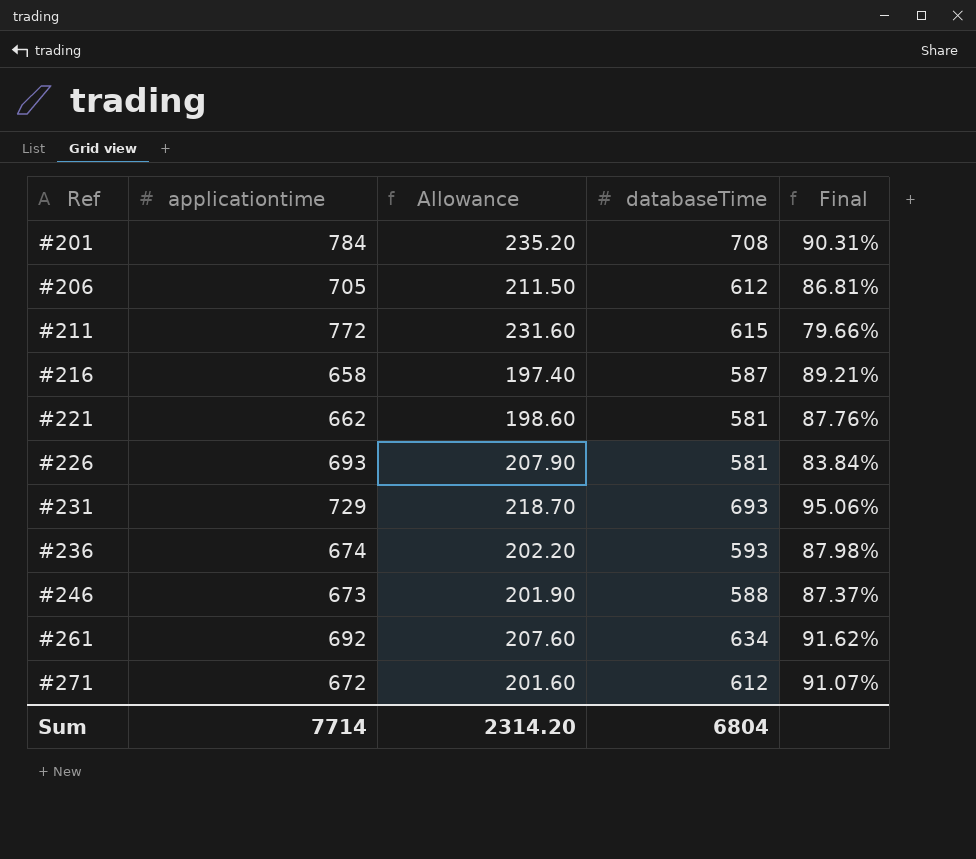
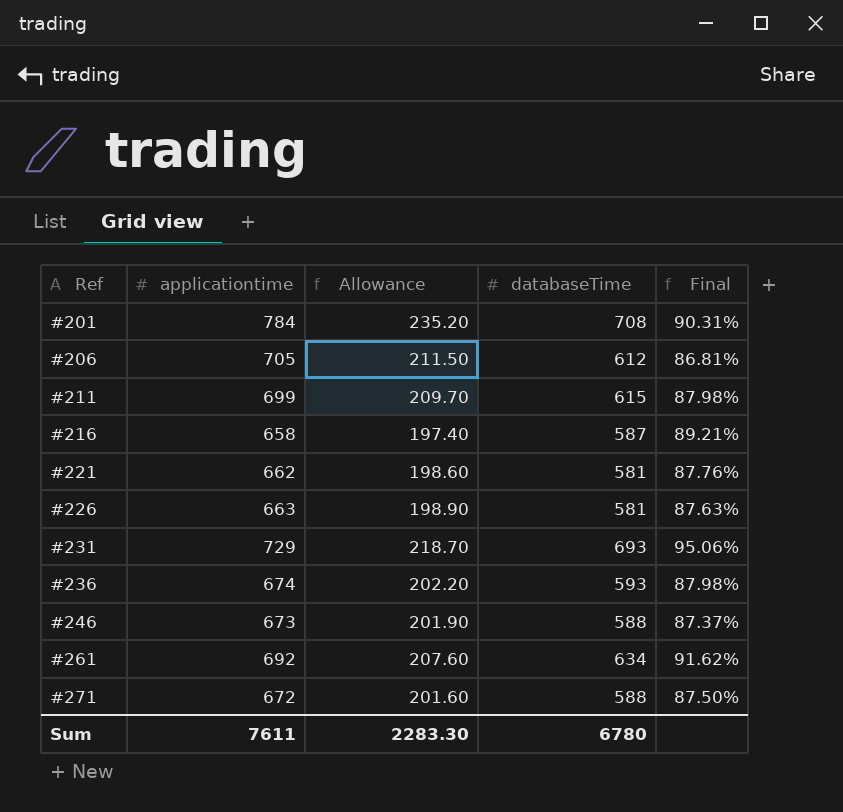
#211 | applicationtime: 772 -> 699
#211 | Allowance: 231.60 -> 209.70
#211 | Final: 79.66% -> 87.98%
#226 | applicationtime: 693 -> 663
#226 | Allowance: 207.90 -> 198.90
#226 | Final: 83.84% -> 87.63%
#271 | databaseTime: 612 -> 588
#271 | Final: 91.07% -> 87.50%
Sum | applicationtime: 7714 -> 7611
Sum | Allowance: 2314.20 -> 2283.30
Sum | databaseTime: 6804 -> 6780

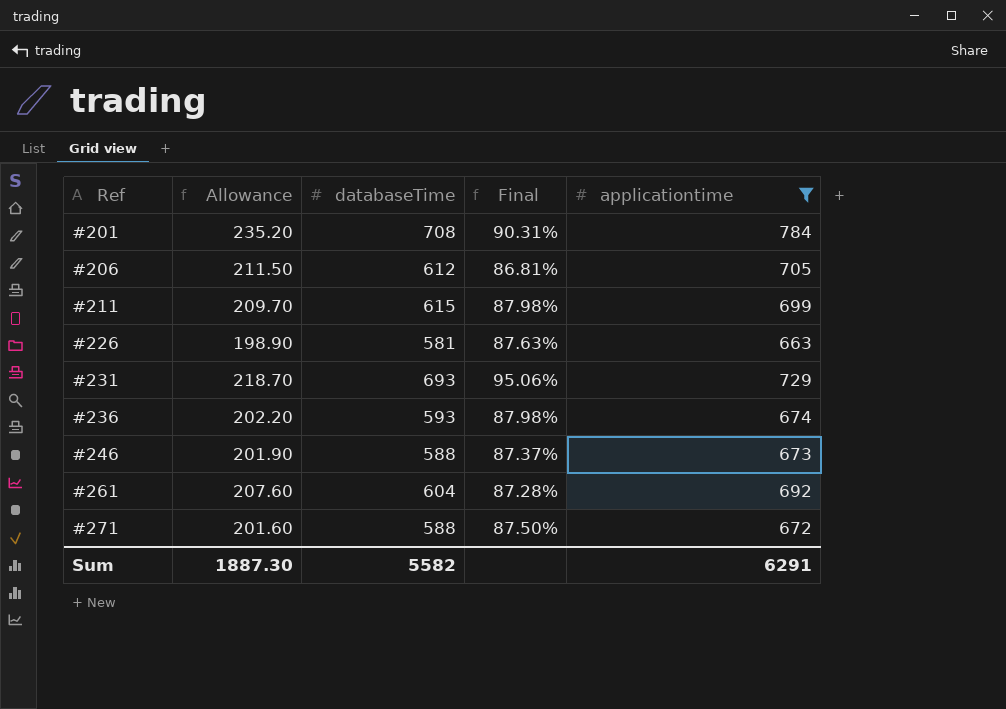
filter: none -> applicationtime >= 663
column applicationtime | position: 2 -> 5
#261 | databaseTime: 634 -> 604
#261 | Final: 91.62% -> 87.28%
Sum | Allowance: 2283.30 -> 1887.30
Sum | databaseTime: 6780 -> 5582
Sum | applicationtime: 7611 -> 6291

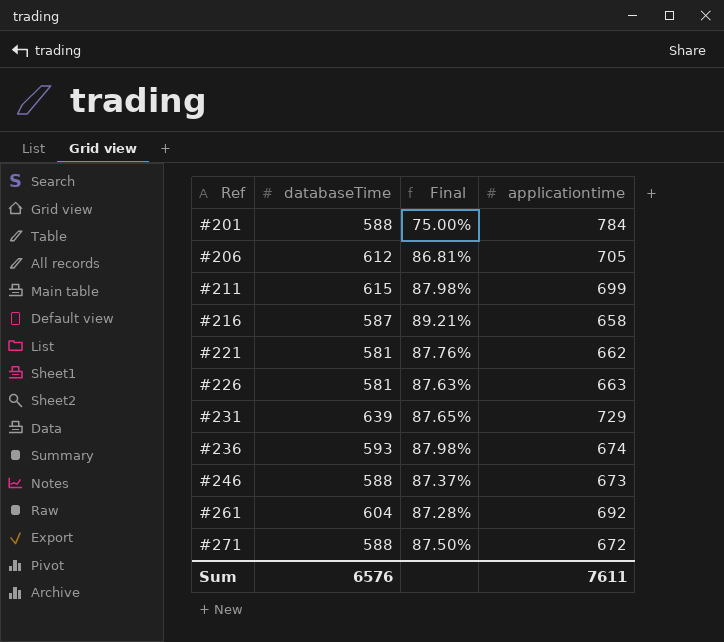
filter: applicationtime >= 663 -> none
column Allowance | formula: [applicationtime] * 0.3 -> none
#201 | databaseTime: 708 -> 588
#201 | Final: 90.31% -> 75.00%
#231 | databaseTime: 693 -> 639
#231 | Final: 95.06% -> 87.65%
Sum | databaseTime: 5582 -> 6576
Sum | applicationtime: 6291 -> 7611

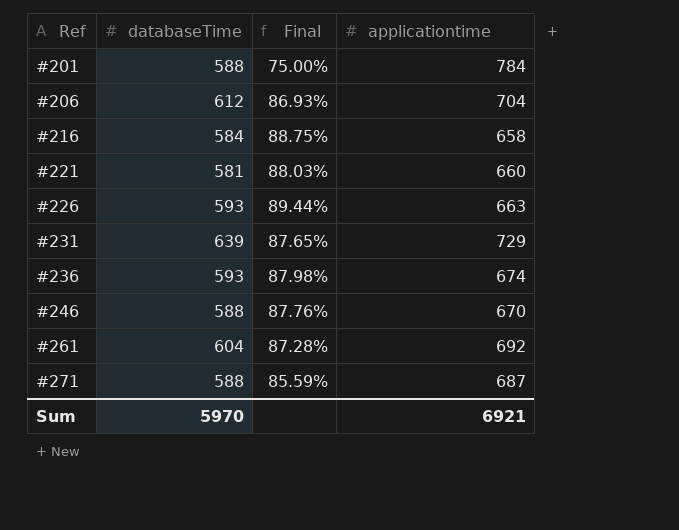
row #211: 615 | 87.98% | 699 -> none
#206 | Final: 86.81% -> 86.93%
#206 | applicationtime: 705 -> 704
#216 | databaseTime: 587 -> 584
#216 | Final: 89.21% -> 88.75%
#221 | Final: 87.76% -> 88.03%
#221 | applicationtime: 662 -> 660
#226 | databaseTime: 581 -> 593
#226 | Final: 87.63% -> 89.44%
#246 | Final: 87.37% -> 87.76%
#246 | applicationtime: 673 -> 670
#271 | Final: 87.50% -> 85.59%
#271 | applicationtime: 672 -> 687
Sum | databaseTime: 6576 -> 5970
Sum | applicationtime: 7611 -> 6921

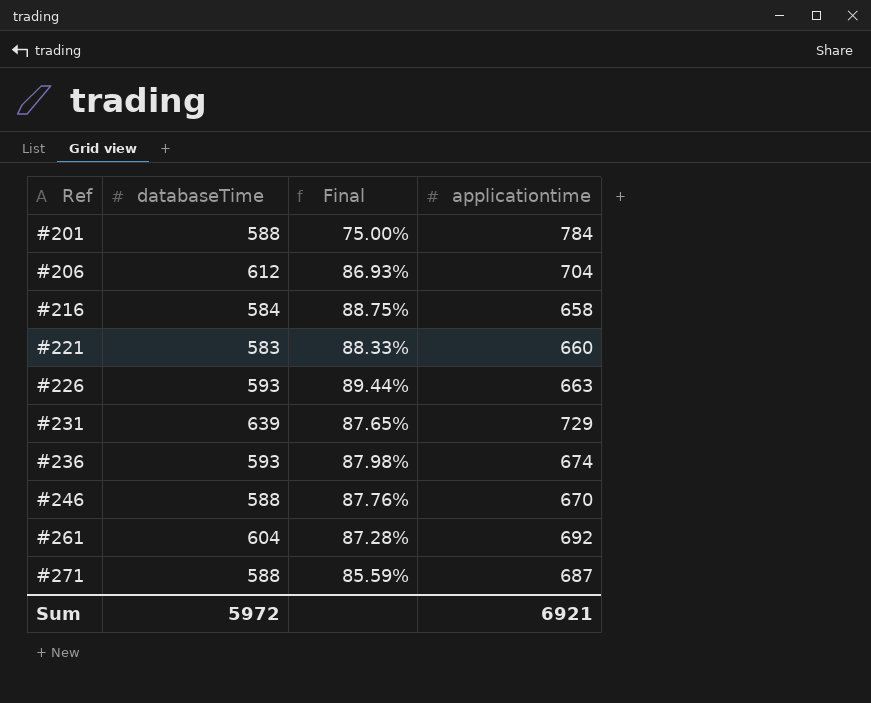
#221 | databaseTime: 581 -> 583
#221 | Final: 88.03% -> 88.33%
Sum | databaseTime: 5970 -> 5972

